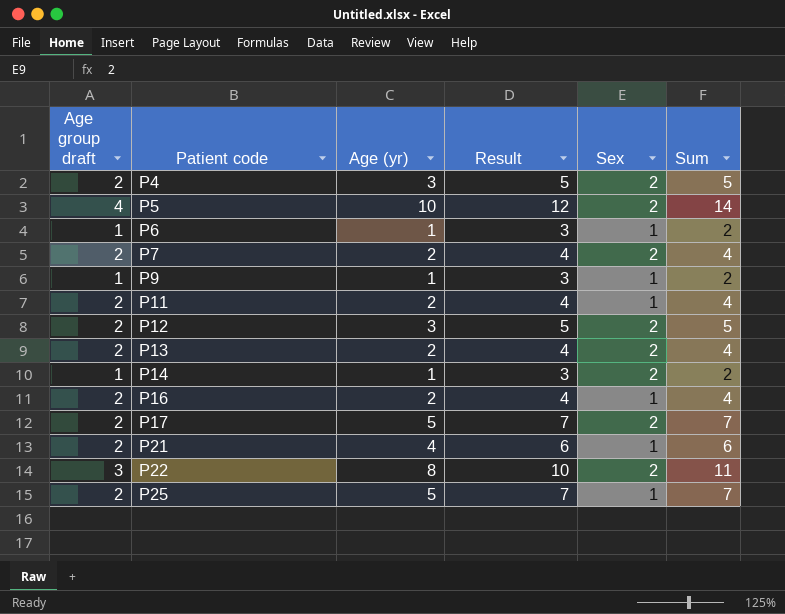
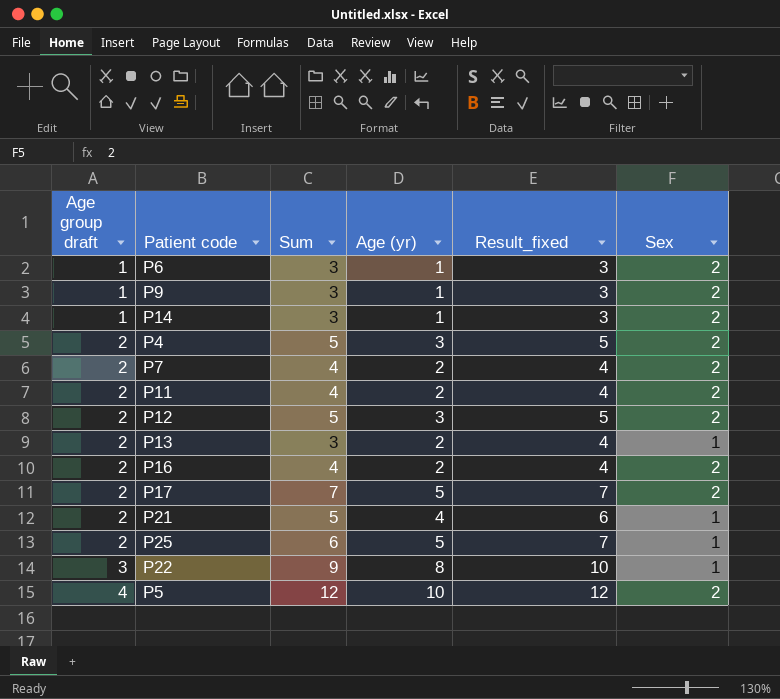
row order: Patient code ascending -> Age group draft ascending
column Sum | formula: [Age group draft] + [Age (yr)] -> [Age (yr)] + [Sex]
column Sum | position: 6 -> 3
column name: Result -> Result_fixed
P6 | Sex: 1 -> 2
P9 | Sex: 1 -> 2
P11 | Sex: 1 -> 2
P13 | Sex: 2 -> 1
P16 | Sex: 1 -> 2
P22 | Sex: 2 -> 1

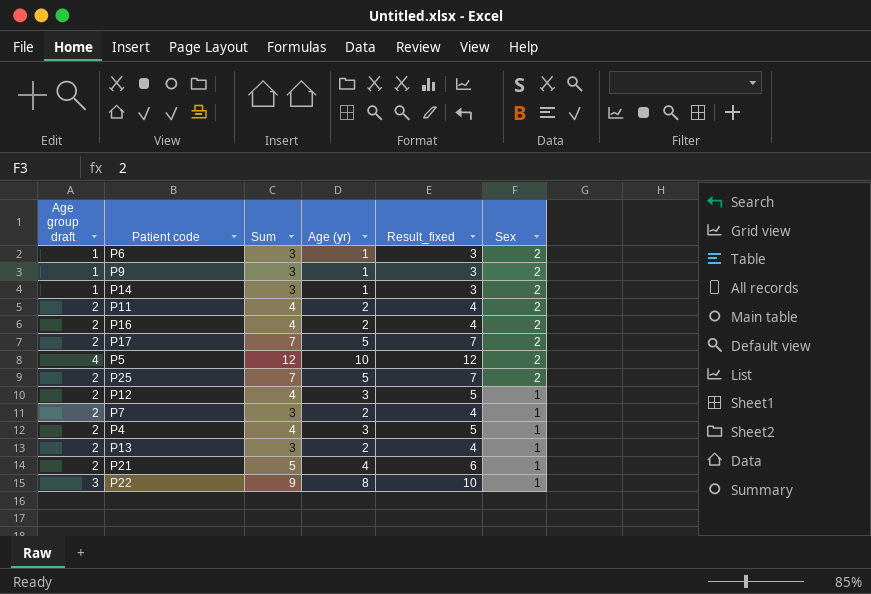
row order: Age group draft ascending -> Sex descending
P25 | Sum: 6 -> 7
P25 | Sex: 1 -> 2
P12 | Sum: 5 -> 4
P12 | Sex: 2 -> 1
P7 | Sum: 4 -> 3
P7 | Sex: 2 -> 1
P4 | Sum: 5 -> 4
P4 | Sex: 2 -> 1

